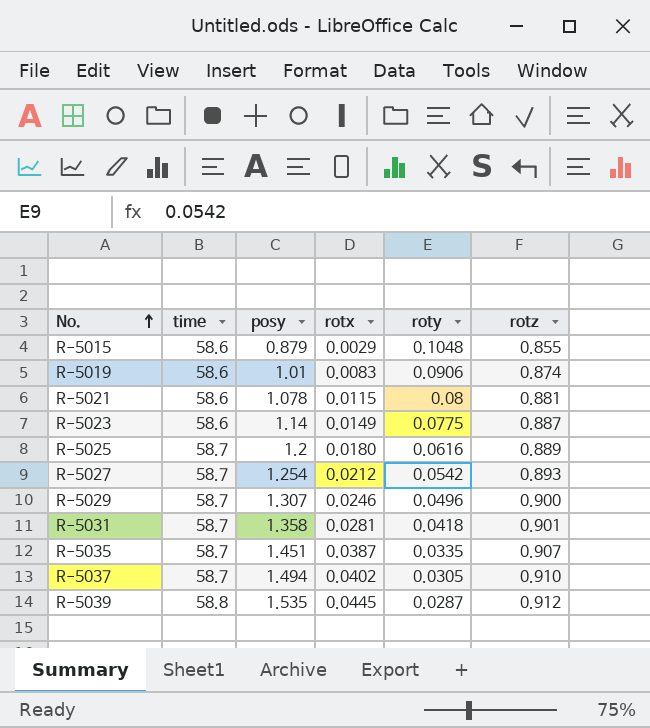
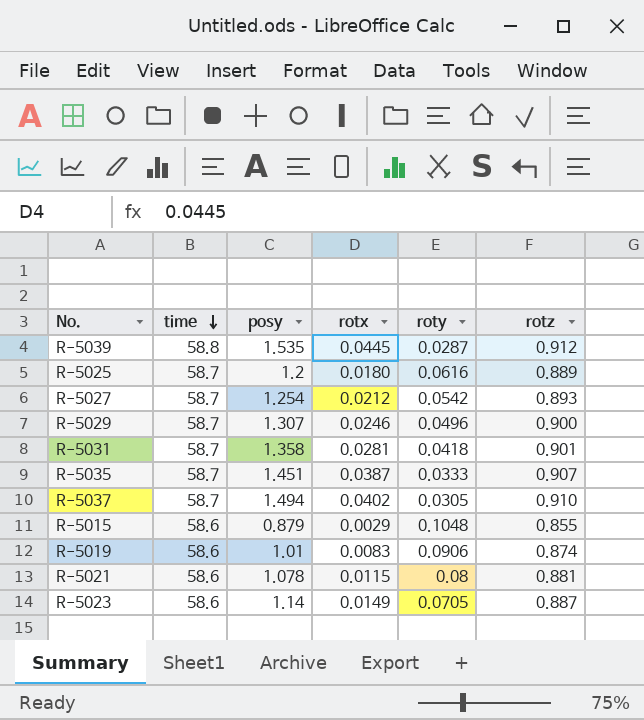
row order: No. ascending -> time descending
R-5035 | roty: 0.0335 -> 0.0333
R-5023 | roty: 0.0775 -> 0.0705

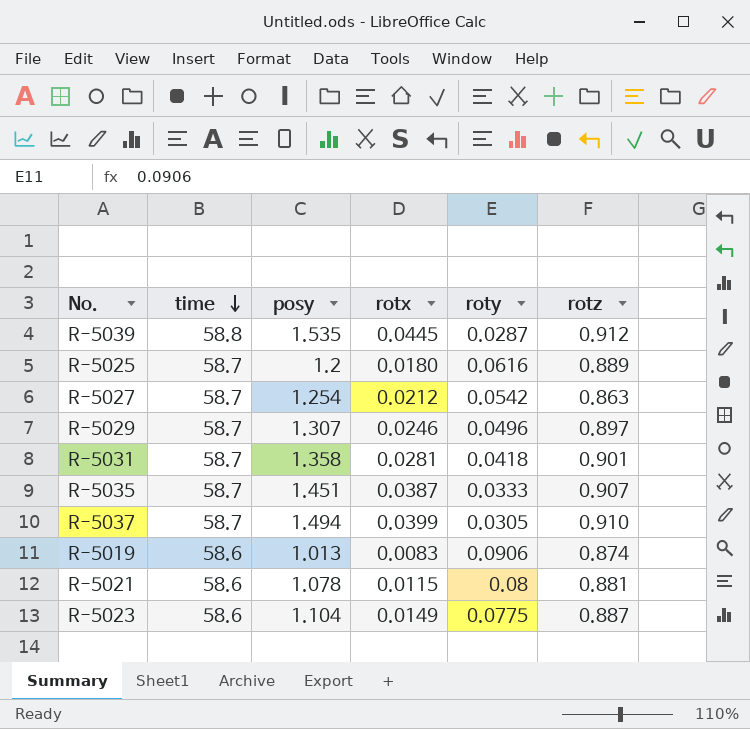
row R-5015: 58.6 | 0.879 | 0.0029 | 0.1048 | 0.855 -> none
R-5027 | rotz: 0.893 -> 0.863
R-5029 | rotz: 0.900 -> 0.897
R-5037 | rotx: 0.0402 -> 0.0399
R-5019 | posy: 1.01 -> 1.013
R-5023 | posy: 1.14 -> 1.104
R-5023 | roty: 0.0705 -> 0.0775

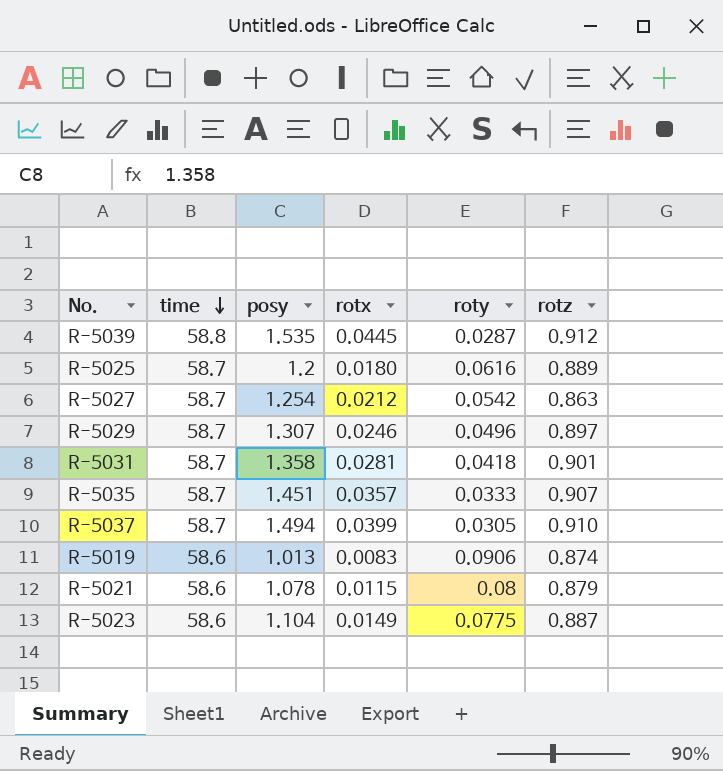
R-5035 | rotx: 0.0387 -> 0.0357
R-5021 | rotz: 0.881 -> 0.879

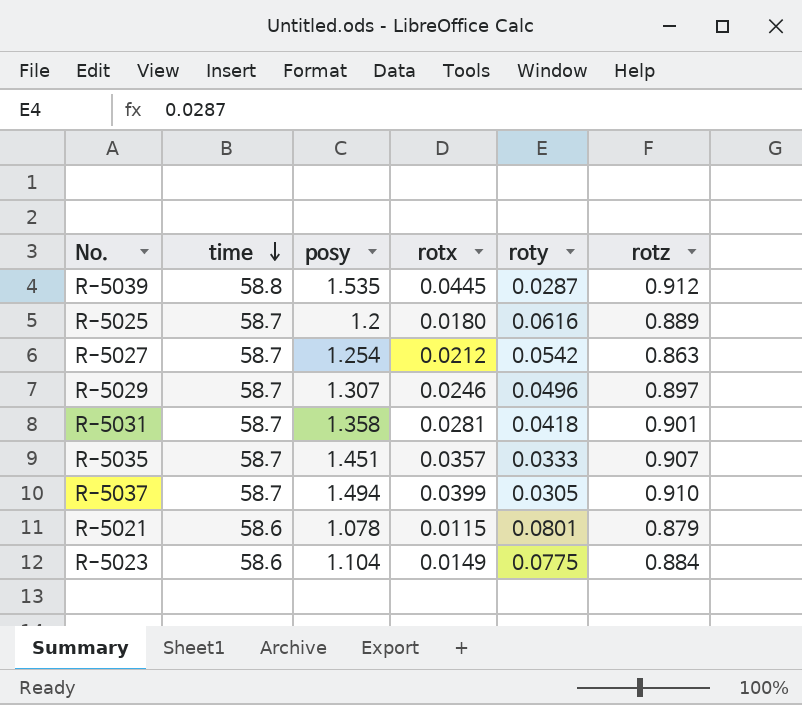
row R-5019: 58.6 | 1.013 | 0.0083 | 0.0906 | 0.874 -> none
R-5021 | roty: 0.08 -> 0.0801
R-5023 | rotz: 0.887 -> 0.884

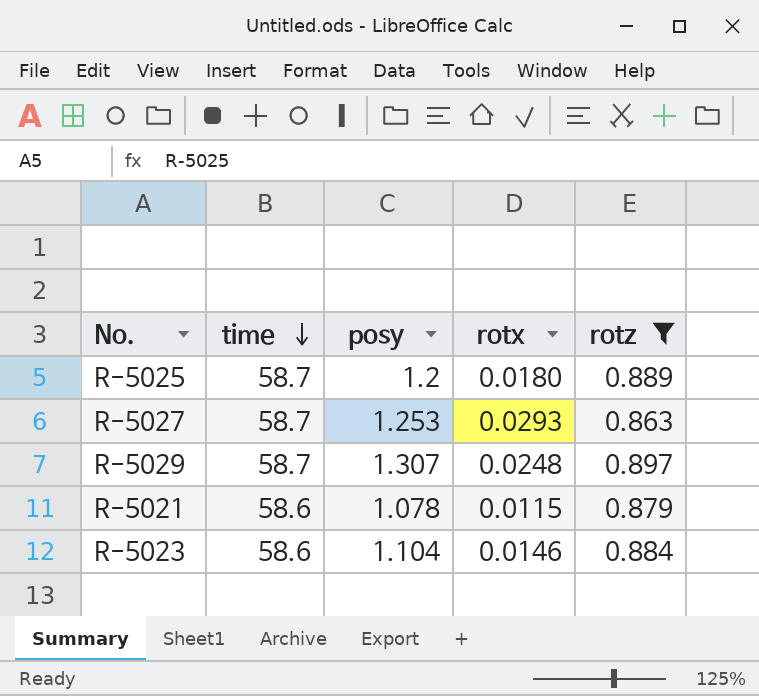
filter: none -> rotz <= 0.897
column roty | position: 5 -> none
R-5027 | posy: 1.254 -> 1.253
R-5027 | rotx: 0.0212 -> 0.0293
R-5029 | rotx: 0.0246 -> 0.0248
R-5023 | rotx: 0.0149 -> 0.0146

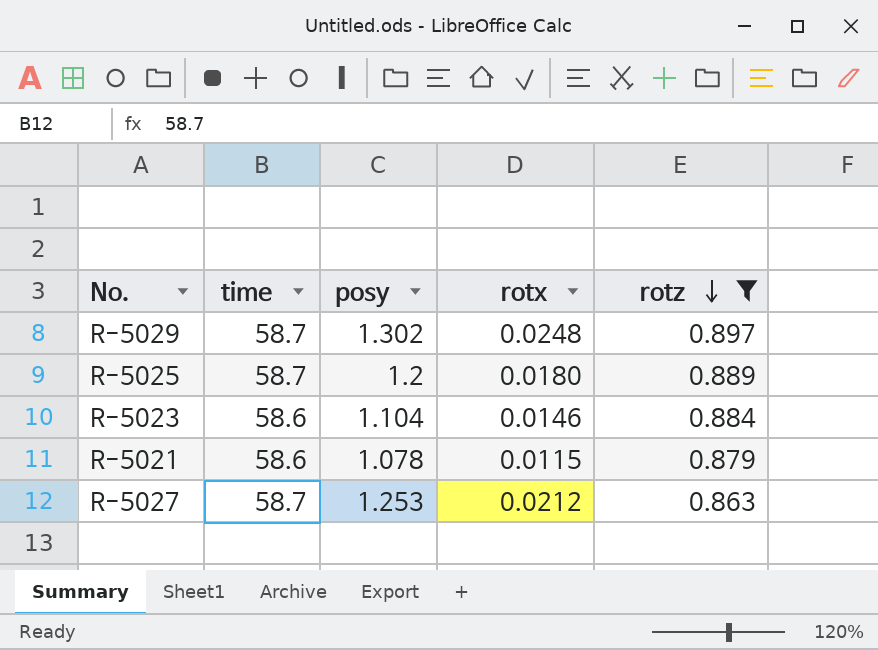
row order: time descending -> rotz descending
R-5029 | posy: 1.307 -> 1.302
R-5027 | rotx: 0.0293 -> 0.0212

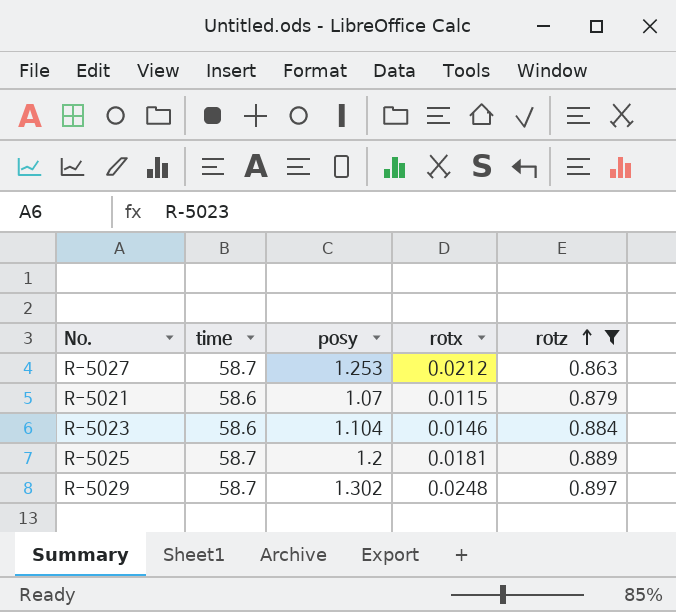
row order: rotz descending -> rotz ascending
R-5021 | posy: 1.078 -> 1.07
R-5025 | rotx: 0.0180 -> 0.0181

